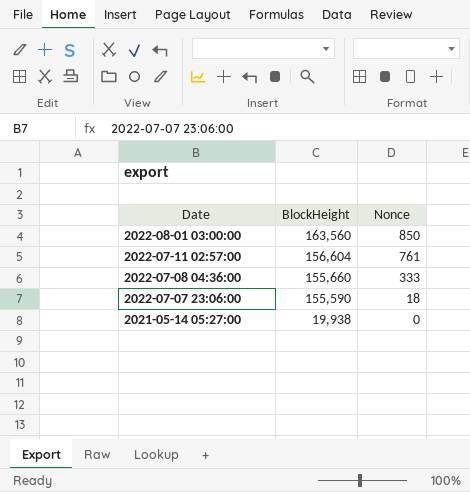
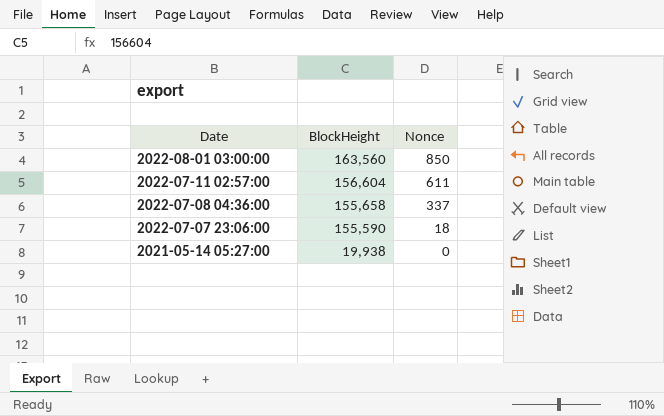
2022-07-11 02:57:00 | Nonce: 761 -> 611
2022-07-08 04:36:00 | BlockHeight: 155,660 -> 155,658
2022-07-08 04:36:00 | Nonce: 333 -> 337

